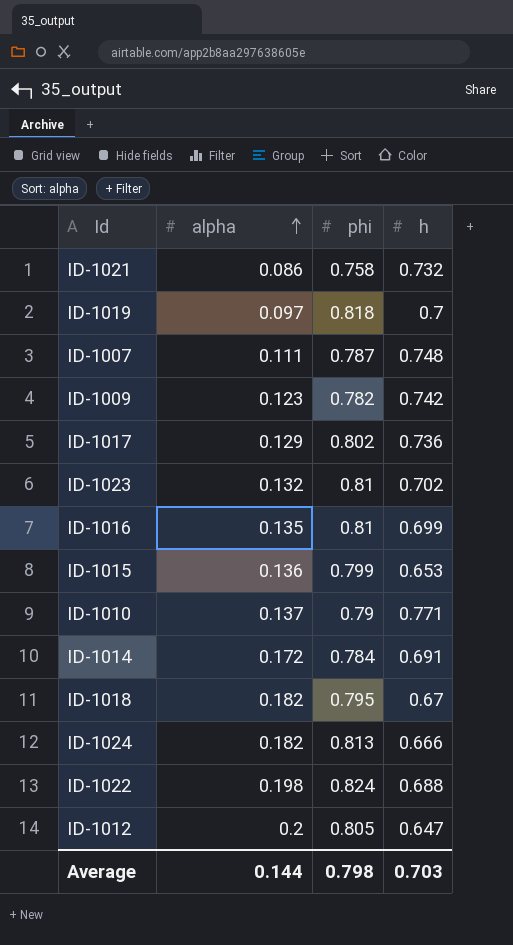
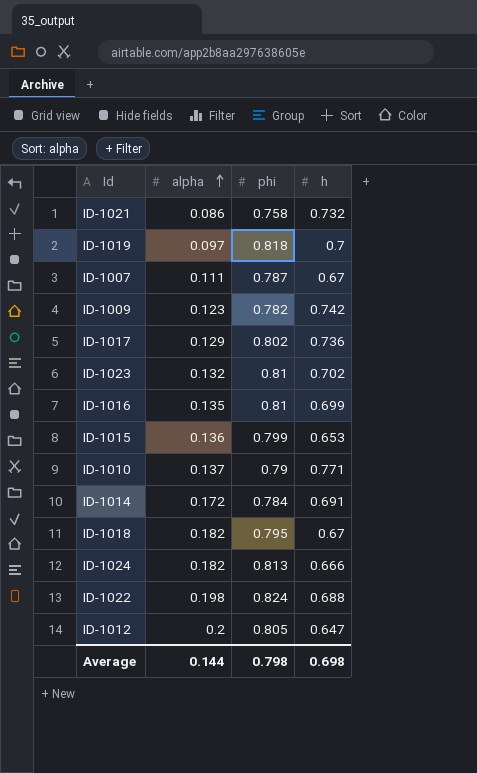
ID-1007 | h: 0.748 -> 0.67
Average | h: 0.703 -> 0.698

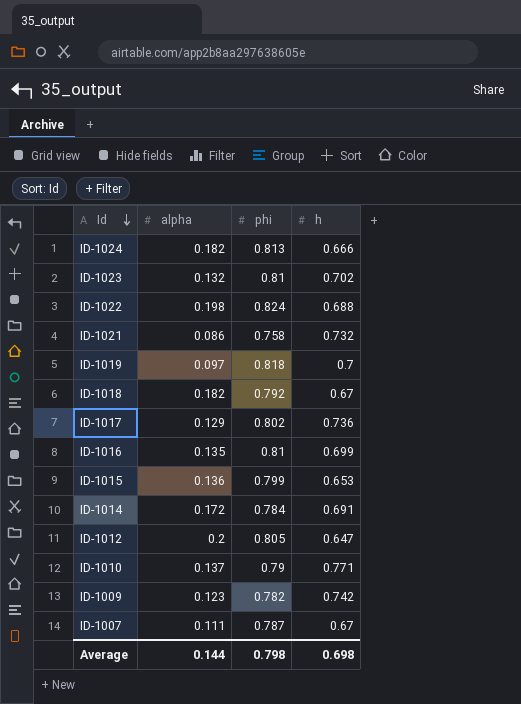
row order: alpha ascending -> Id descending
ID-1018 | phi: 0.795 -> 0.792

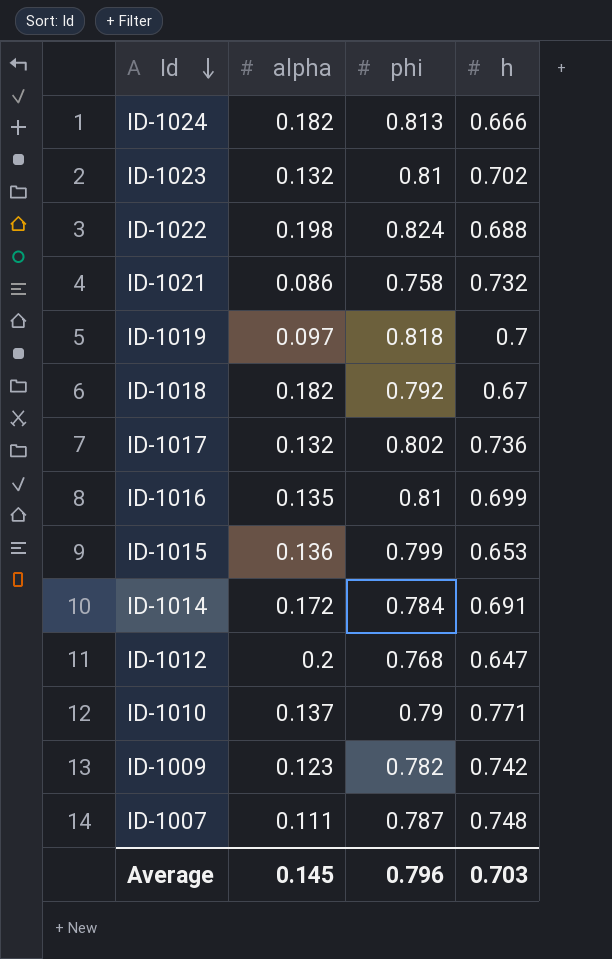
ID-1017 | alpha: 0.129 -> 0.132
ID-1012 | phi: 0.805 -> 0.768
ID-1007 | h: 0.67 -> 0.748
Average | alpha: 0.144 -> 0.145
Average | phi: 0.798 -> 0.796
Average | h: 0.698 -> 0.703

